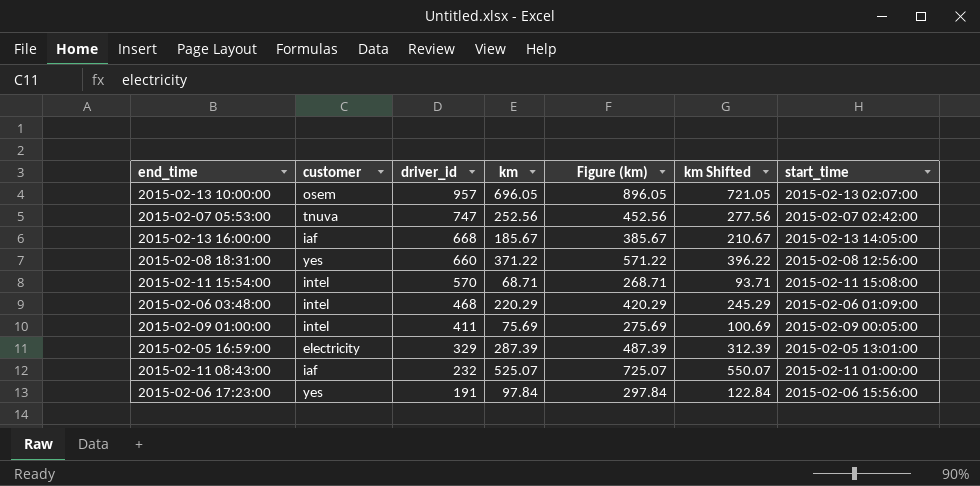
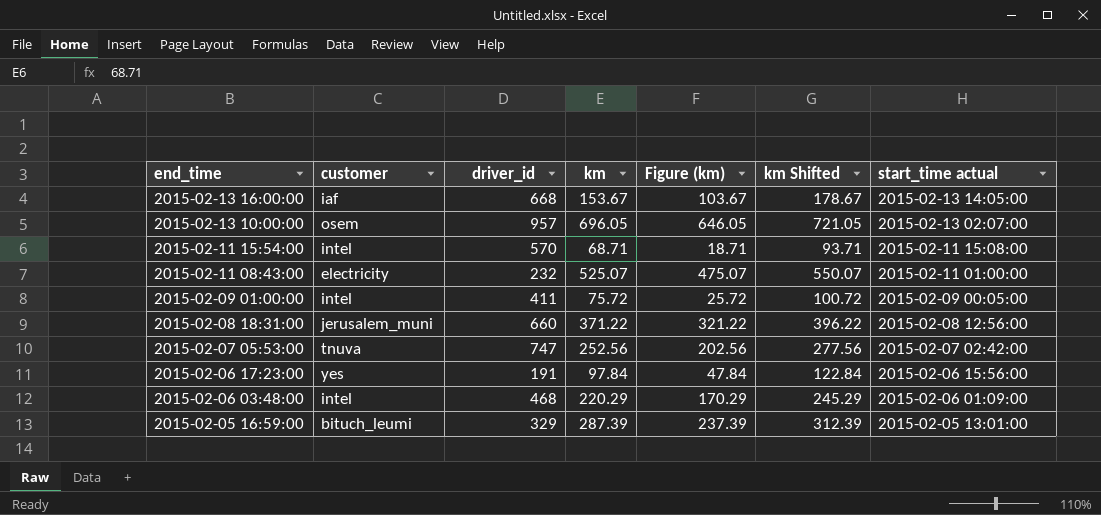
row order: driver_id descending -> end_time descending
column Figure (km) | formula: [km] + 200 -> [km] - 50
column name: start_time -> start_time actual
2015-02-13 16:00:00 | km: 185.67 -> 153.67
2015-02-13 16:00:00 | km Shifted: 210.67 -> 178.67
2015-02-11 08:43:00 | customer: iaf -> electricity
2015-02-09 01:00:00 | km: 75.69 -> 75.72
2015-02-09 01:00:00 | km Shifted: 100.69 -> 100.72
2015-02-08 18:31:00 | customer: yes -> jerusalem_muni
2015-02-05 16:59:00 | customer: electricity -> bituch_leumi

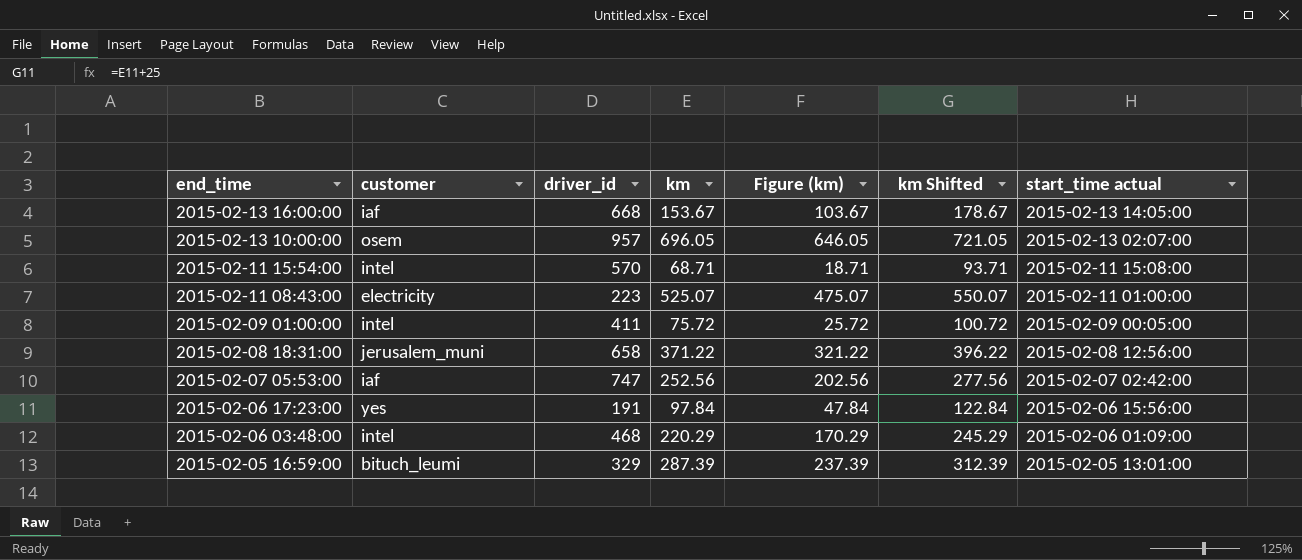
2015-02-11 08:43:00 | driver_id: 232 -> 223
2015-02-08 18:31:00 | driver_id: 660 -> 658
2015-02-07 05:53:00 | customer: tnuva -> iaf

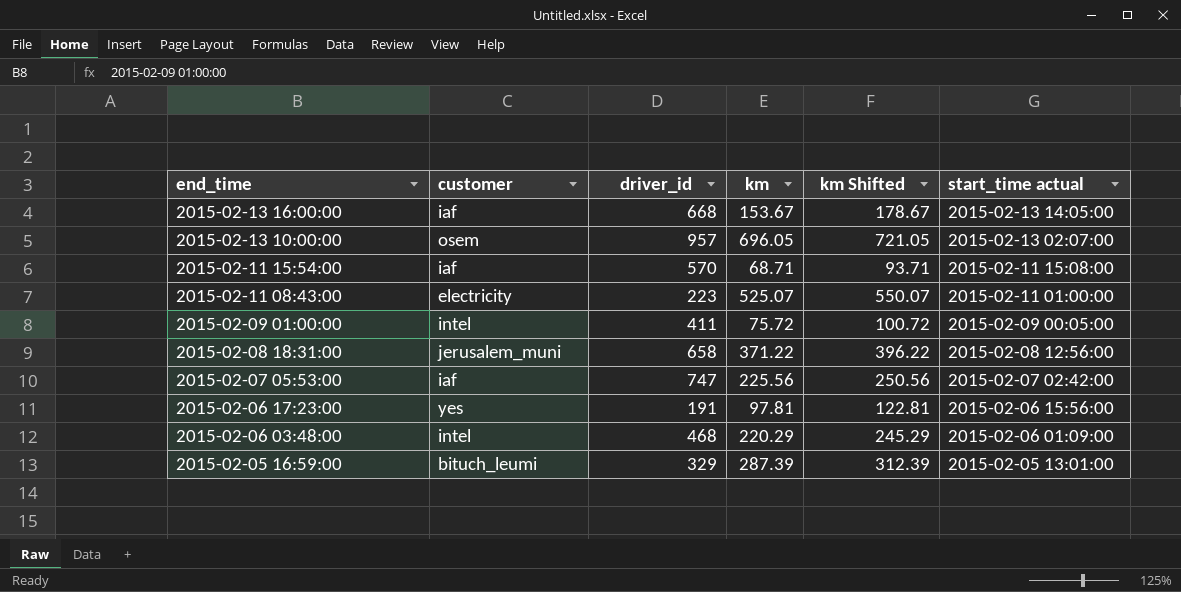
column Figure (km) | formula: [km] - 50 -> none
2015-02-11 15:54:00 | customer: intel -> iaf
2015-02-07 05:53:00 | km: 252.56 -> 225.56
2015-02-07 05:53:00 | km Shifted: 277.56 -> 250.56
2015-02-06 17:23:00 | km: 97.84 -> 97.81
2015-02-06 17:23:00 | km Shifted: 122.84 -> 122.81

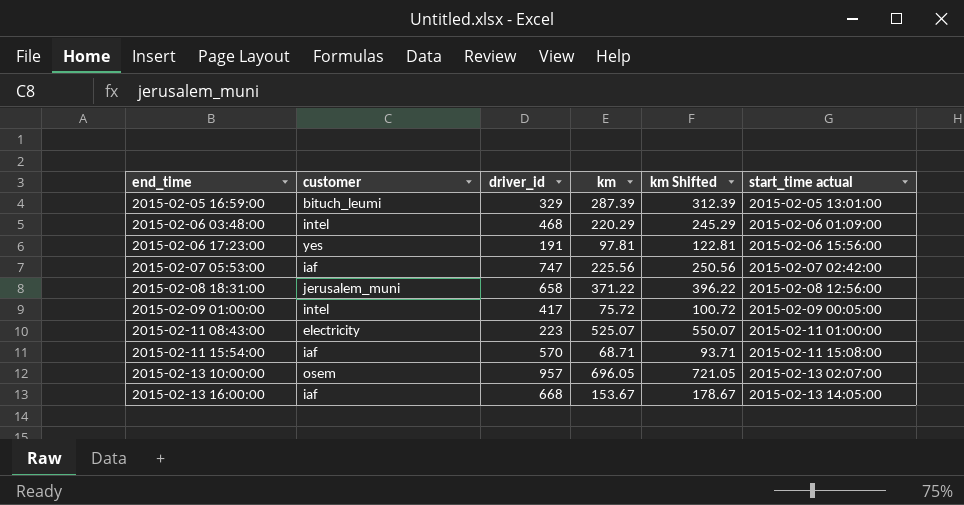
row order: end_time descending -> end_time ascending
2015-02-09 01:00:00 | driver_id: 411 -> 417

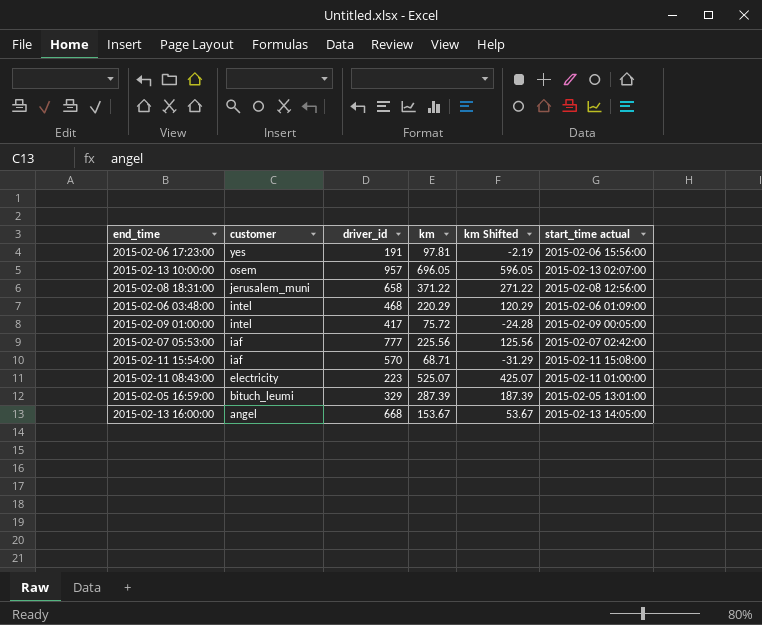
row order: end_time ascending -> customer descending
column km Shifted | formula: [km] + 25 -> [km] - 100
2015-02-07 05:53:00 | driver_id: 747 -> 777
2015-02-13 16:00:00 | customer: iaf -> angel

